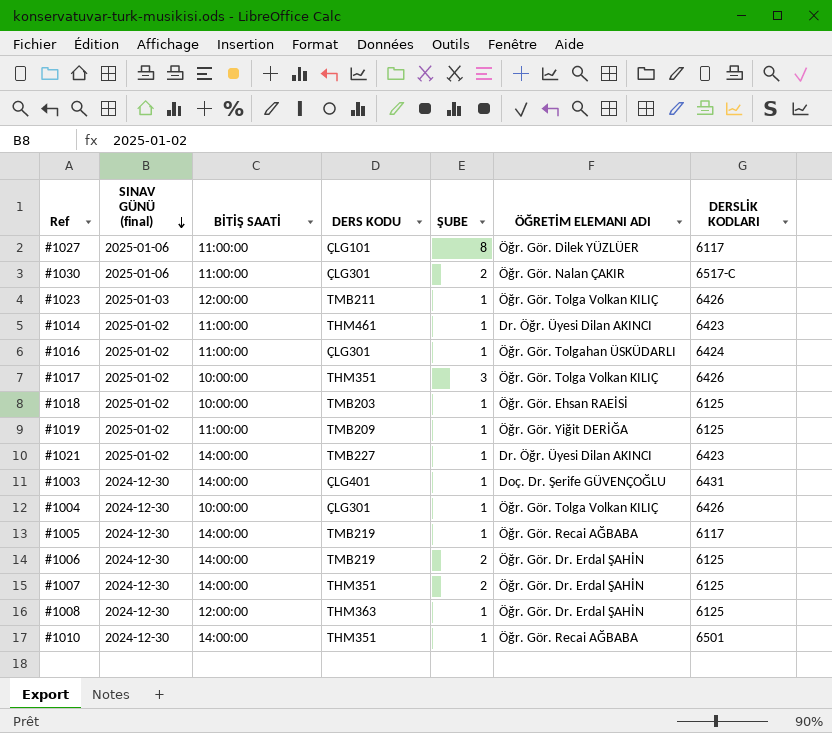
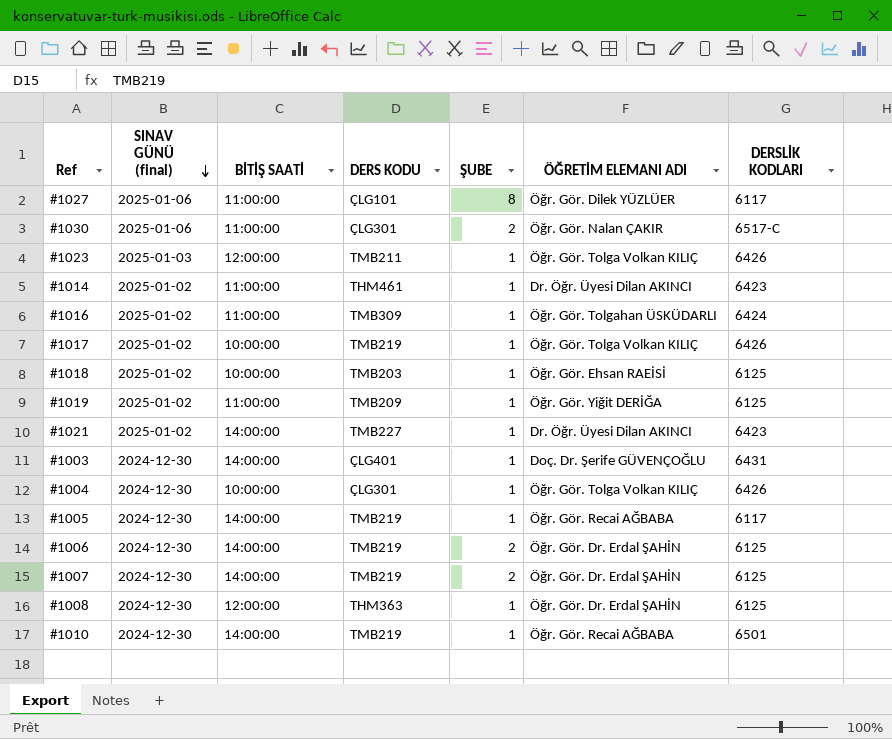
#1016 | DERS KODU: ÇLG301 -> TMB309
#1017 | DERS KODU: THM351 -> TMB219
#1017 | ŞUBE: 3 -> 1
#1007 | DERS KODU: THM351 -> TMB219
#1010 | DERS KODU: THM351 -> TMB219

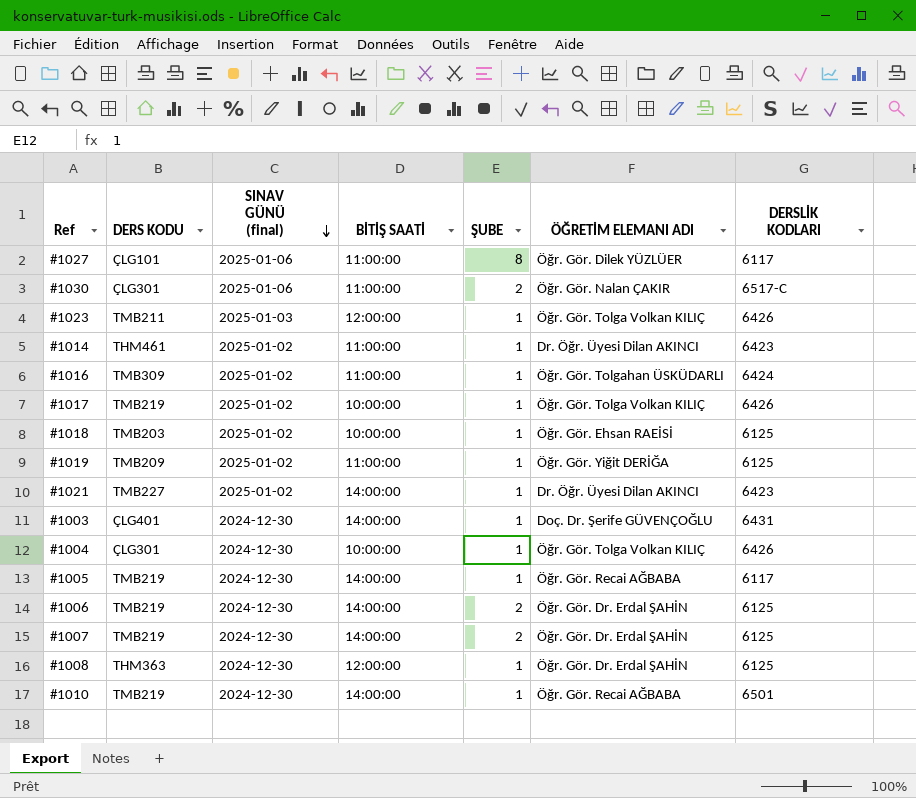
column DERS KODU | position: 4 -> 2

